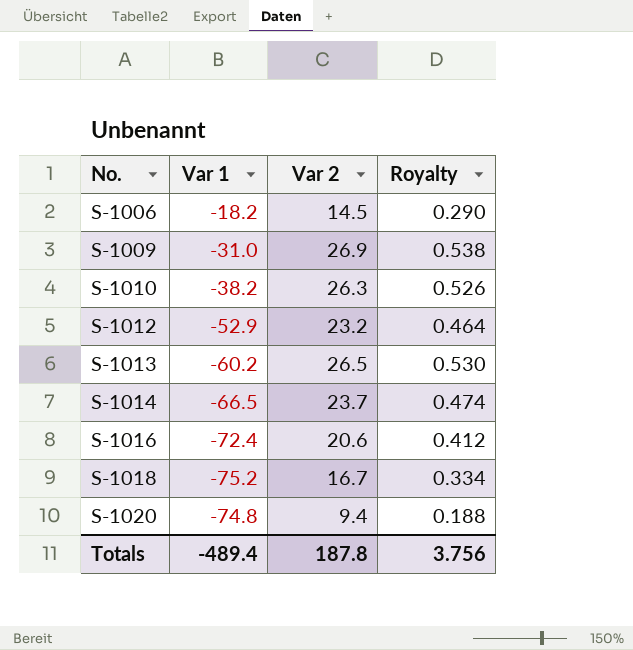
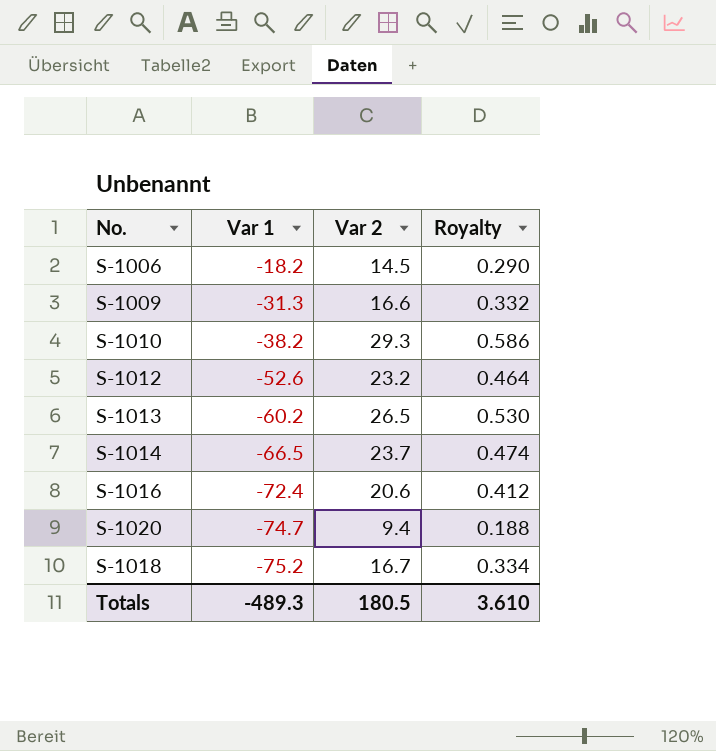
row order: No. ascending -> Var 1 descending
S-1009 | Var 1: -31.0 -> -31.3
S-1009 | Var 2: 26.9 -> 16.6
S-1009 | Royalty: 0.538 -> 0.332
S-1010 | Var 2: 26.3 -> 29.3
S-1010 | Royalty: 0.526 -> 0.586
S-1012 | Var 1: -52.9 -> -52.6
S-1020 | Var 1: -74.8 -> -74.7
Totals | Var 1: -489.4 -> -489.3
Totals | Var 2: 187.8 -> 180.5
Totals | Royalty: 3.756 -> 3.610

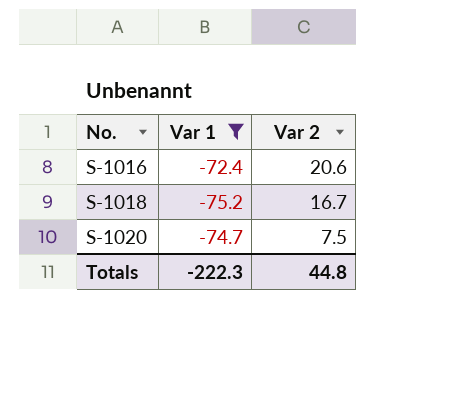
filter: none -> Var 1 <= -72.4
row order: Var 1 descending -> No. ascending
column Royalty | formula: [Var 2] * 0.02 -> none
S-1020 | Var 2: 9.4 -> 7.5
Totals | Var 1: -489.3 -> -222.3
Totals | Var 2: 180.5 -> 44.8

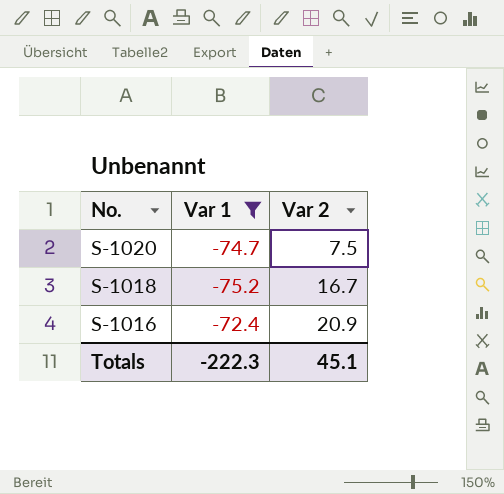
row order: No. ascending -> No. descending
S-1016 | Var 2: 20.6 -> 20.9
Totals | Var 2: 44.8 -> 45.1

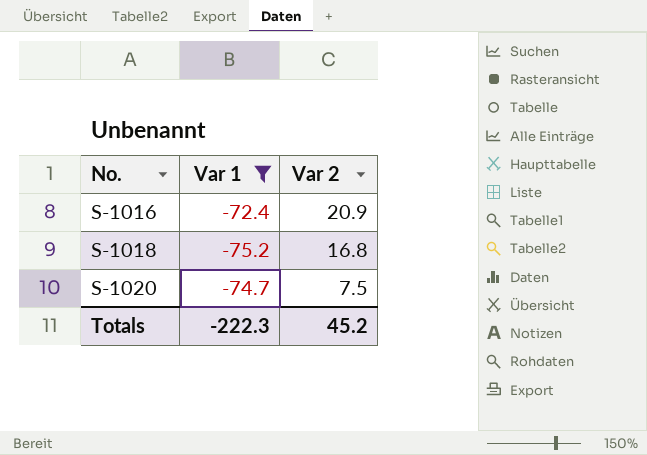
row order: No. descending -> No. ascending
S-1018 | Var 2: 16.7 -> 16.8
Totals | Var 2: 45.1 -> 45.2

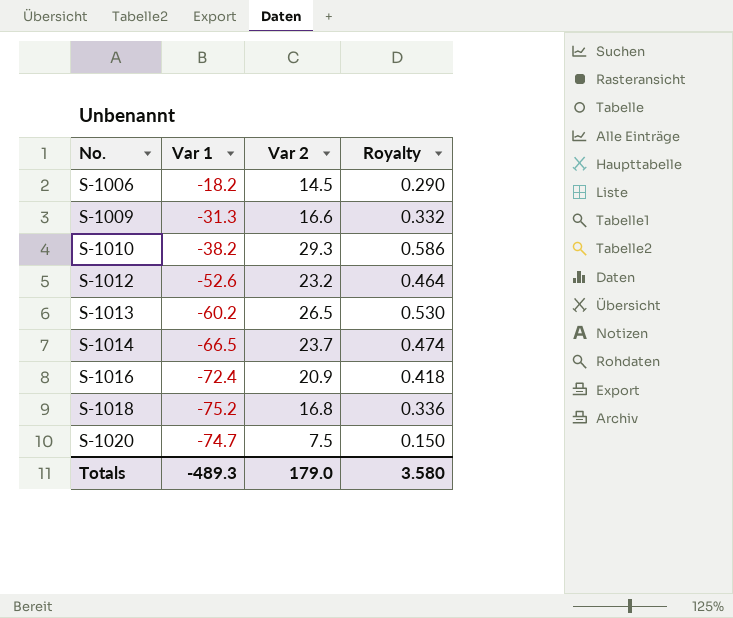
filter: Var 1 <= -72.4 -> none
column Royalty | formula: none -> [Var 2] * 0.02
Totals | Var 1: -222.3 -> -489.3
Totals | Var 2: 45.2 -> 179.0

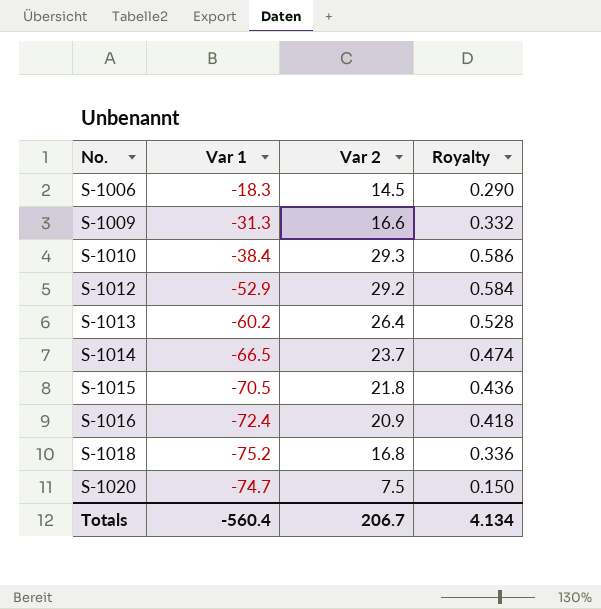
S-1006 | Var 1: -18.2 -> -18.3
S-1010 | Var 1: -38.2 -> -38.4
S-1012 | Var 1: -52.6 -> -52.9
S-1012 | Var 2: 23.2 -> 29.2
S-1012 | Royalty: 0.464 -> 0.584
S-1013 | Var 2: 26.5 -> 26.4
S-1013 | Royalty: 0.530 -> 0.528
row S-1015: none -> -70.5 | 21.8 | 0.436
Totals | Var 1: -489.3 -> -560.4
Totals | Var 2: 179.0 -> 206.7
Totals | Royalty: 3.580 -> 4.134

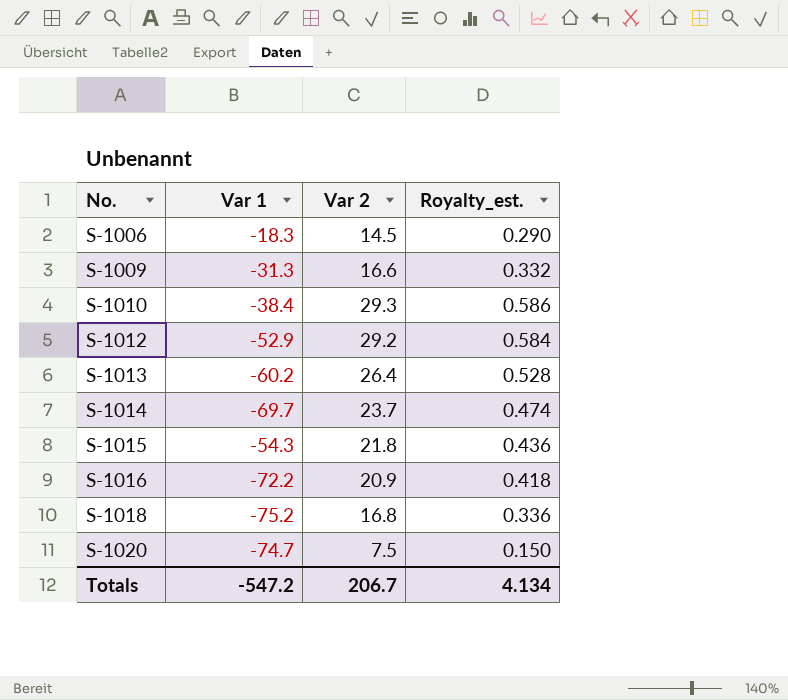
column name: Royalty -> Royalty_est.
S-1014 | Var 1: -66.5 -> -69.7
S-1015 | Var 1: -70.5 -> -54.3
S-1016 | Var 1: -72.4 -> -72.2
Totals | Var 1: -560.4 -> -547.2

